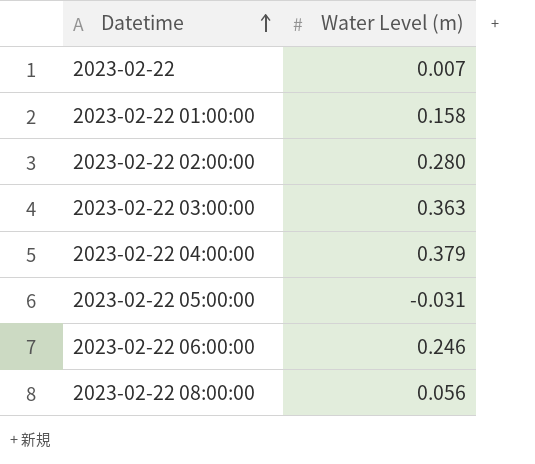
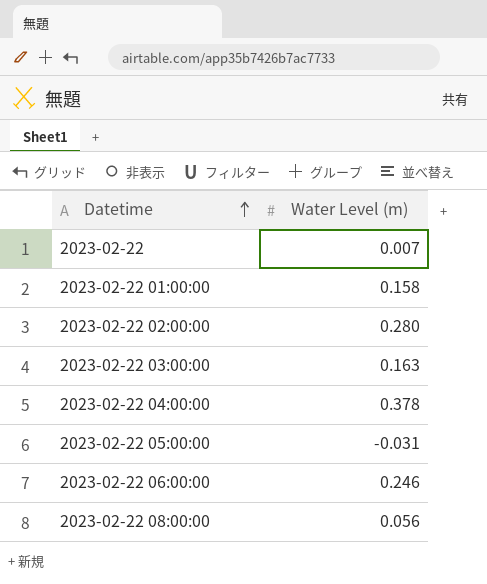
2023-02-22 03:00:00 | Water Level (m): 0.363 -> 0.163
2023-02-22 04:00:00 | Water Level (m): 0.379 -> 0.378

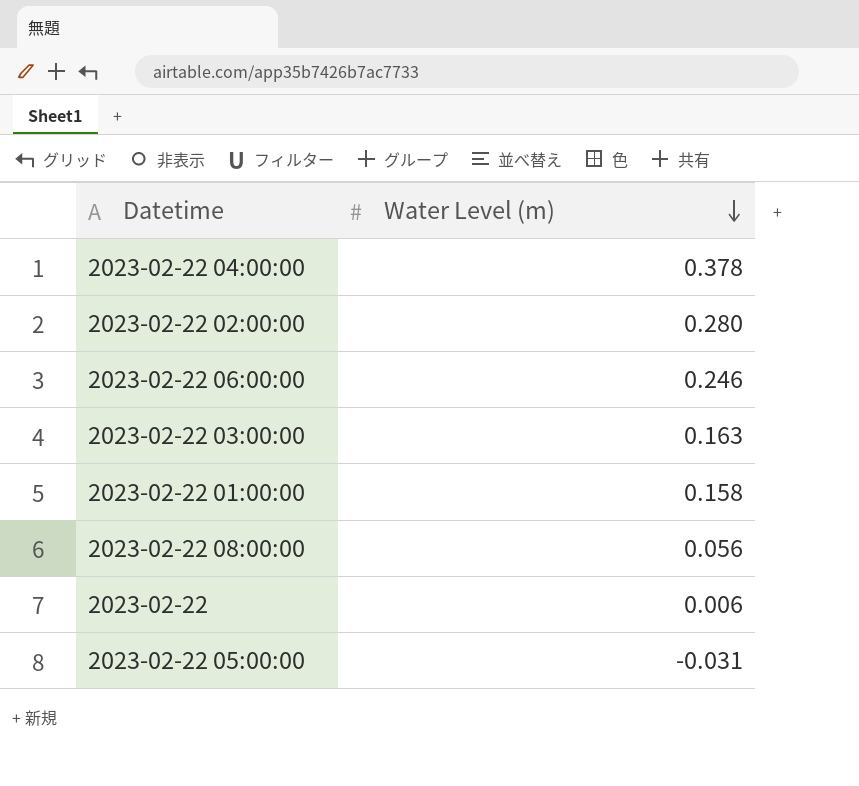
row order: Datetime ascending -> Water Level (m) descending
2023-02-22 | Water Level (m): 0.007 -> 0.006

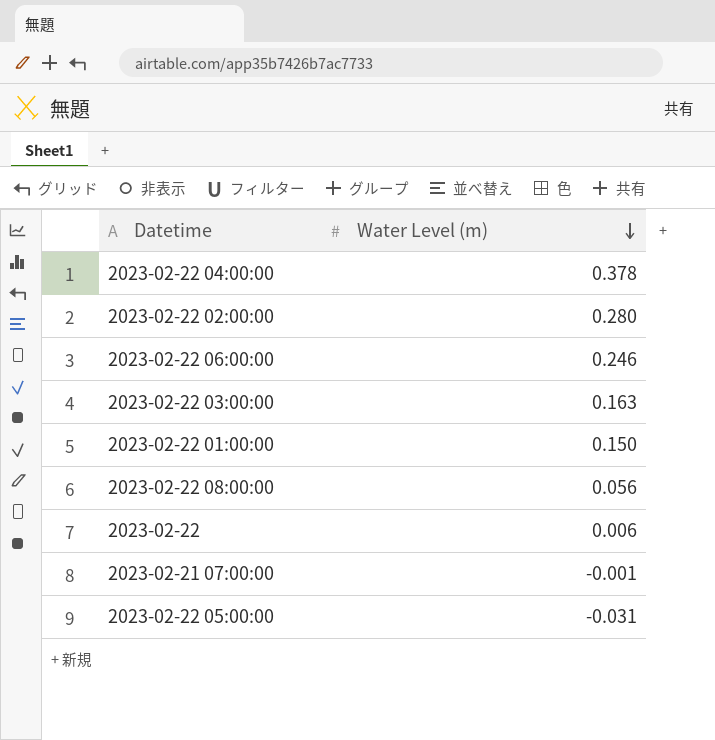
2023-02-22 01:00:00 | Water Level (m): 0.158 -> 0.150
row 2023-02-21 07:00:00: none -> -0.001

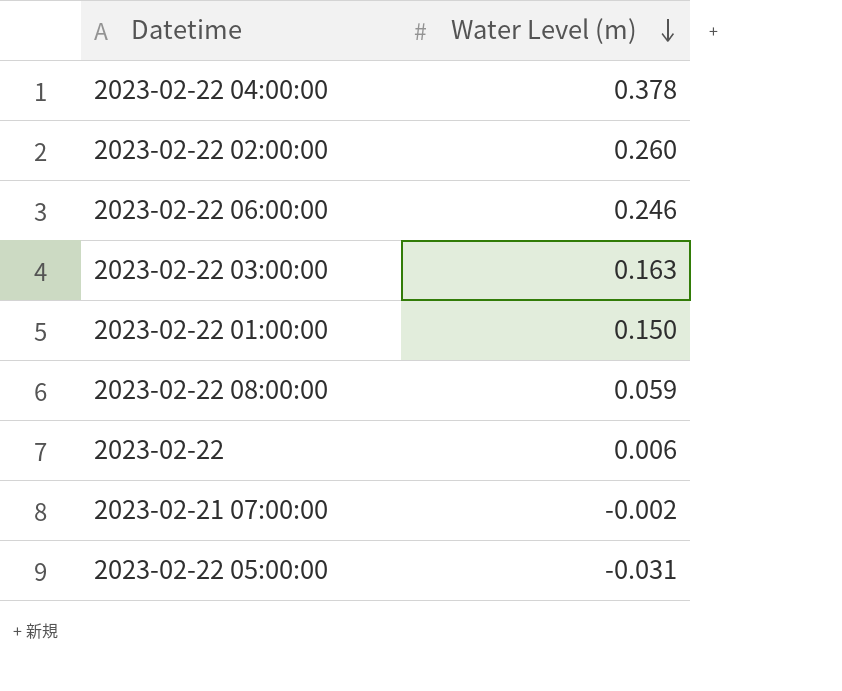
2023-02-22 02:00:00 | Water Level (m): 0.280 -> 0.260
2023-02-22 08:00:00 | Water Level (m): 0.056 -> 0.059
2023-02-21 07:00:00 | Water Level (m): -0.001 -> -0.002

